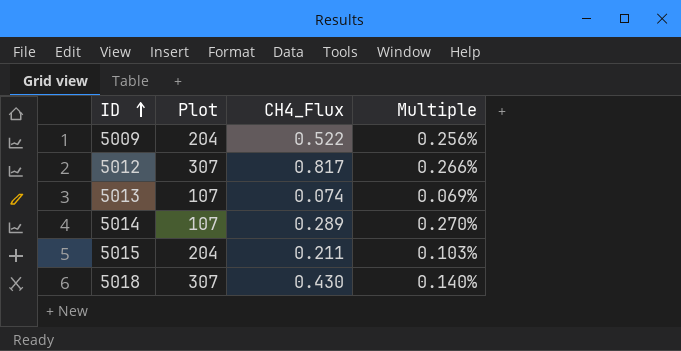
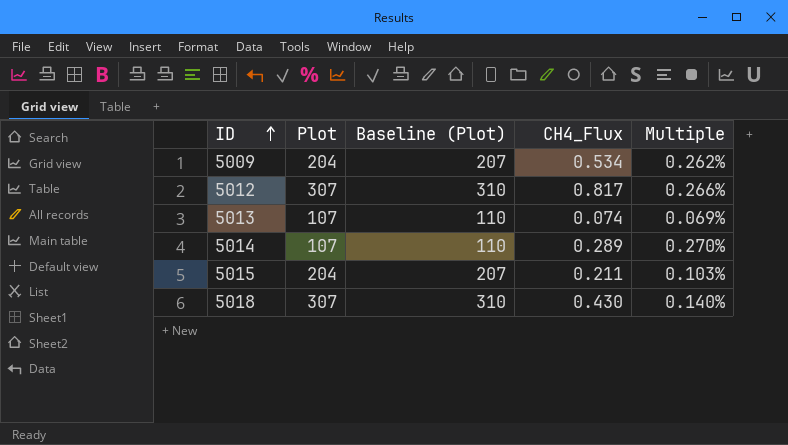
column Baseline (Plot) | formula: none -> [Plot] + 3
5009 | CH4_Flux: 0.522 -> 0.534
5009 | Multiple: 0.256% -> 0.262%

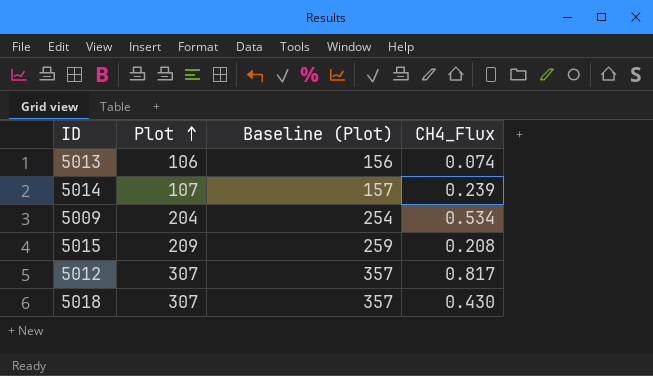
row order: ID ascending -> Plot ascending
column Multiple | formula: [CH4_Flux] / [Plot] -> none
column Baseline (Plot) | formula: [Plot] + 3 -> [Plot] + 50
5013 | Plot: 107 -> 106
5014 | CH4_Flux: 0.289 -> 0.239
5015 | Plot: 204 -> 209
5015 | CH4_Flux: 0.211 -> 0.208

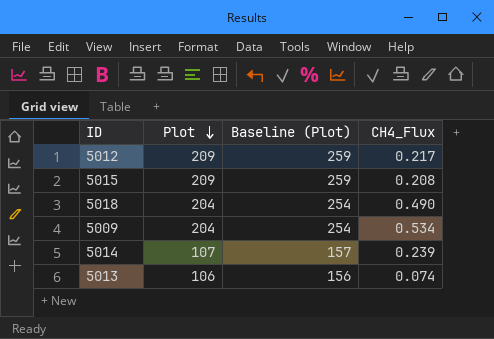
row order: Plot ascending -> Plot descending
5012 | Plot: 307 -> 209
5012 | Baseline (Plot): 357 -> 259
5012 | CH4_Flux: 0.817 -> 0.217
5018 | Plot: 307 -> 204
5018 | Baseline (Plot): 357 -> 254
5018 | CH4_Flux: 0.430 -> 0.490

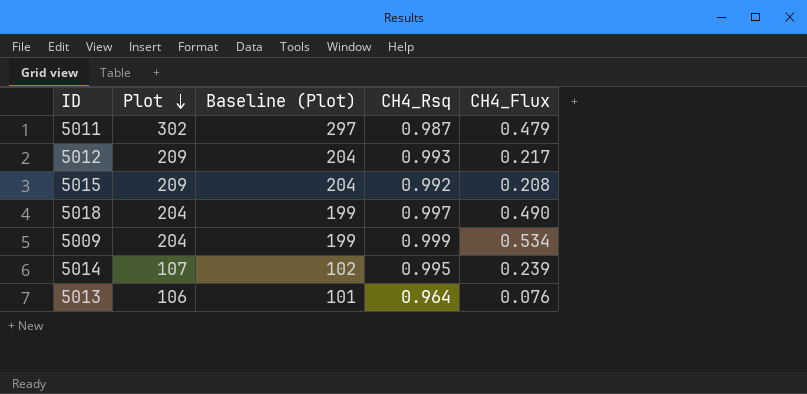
column Baseline (Plot) | formula: [Plot] + 50 -> [Plot] - 5
column CH4_Rsq | position: none -> 4
row 5011: none -> 302 | 297 | 0.987 | 0.479
5013 | CH4_Flux: 0.074 -> 0.076

